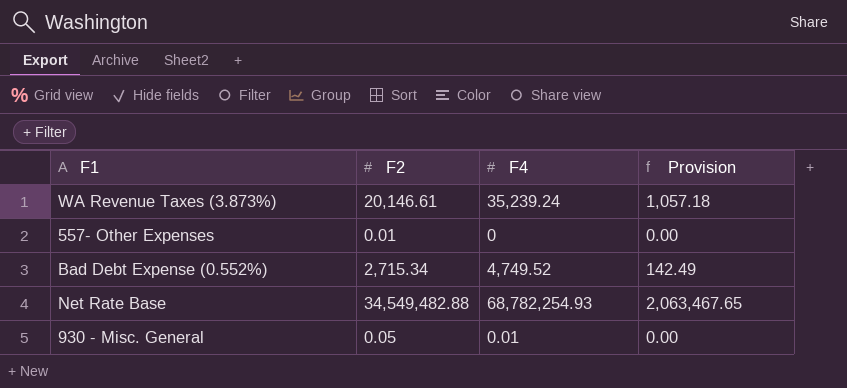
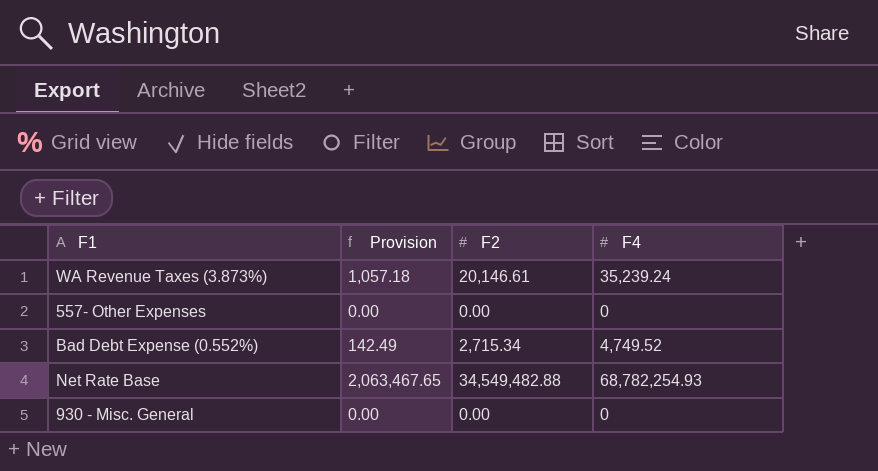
column Provision | position: 4 -> 2
557- Other Expenses | F2: 0.01 -> 0.00
930 - Misc. General | F2: 0.05 -> 0.00
930 - Misc. General | F4: 0.01 -> 0

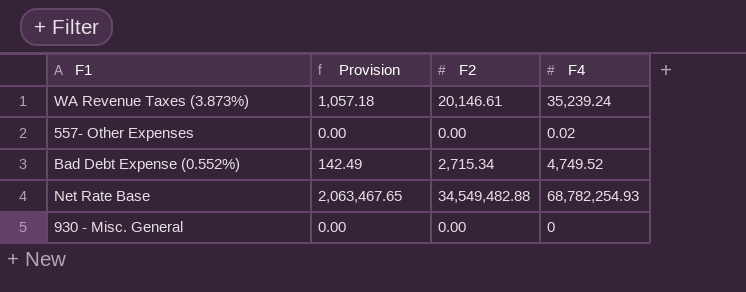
557- Other Expenses | F4: 0 -> 0.02

